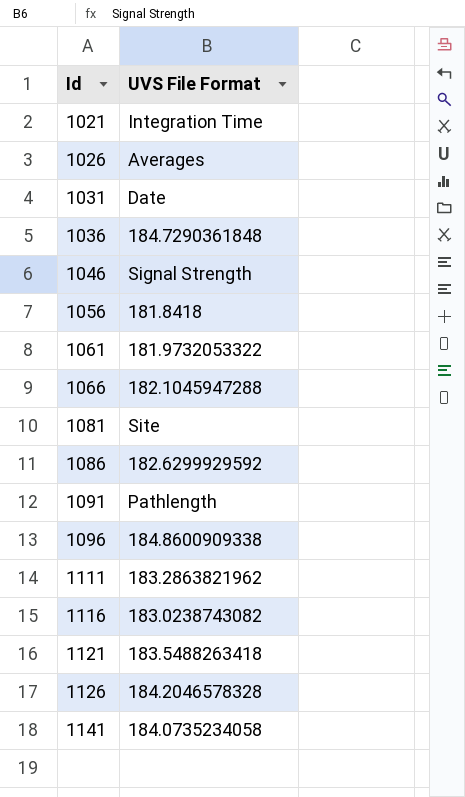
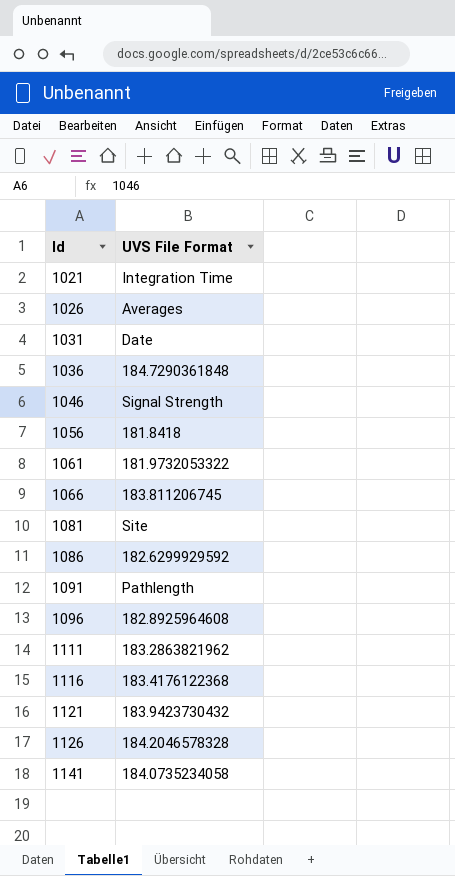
1066 | UVS File Format: 182.1045947288 -> 183.811206745
1096 | UVS File Format: 184.8600909338 -> 182.8925964608
1116 | UVS File Format: 183.0238743082 -> 183.4176122368
1121 | UVS File Format: 183.5488263418 -> 183.9423730432

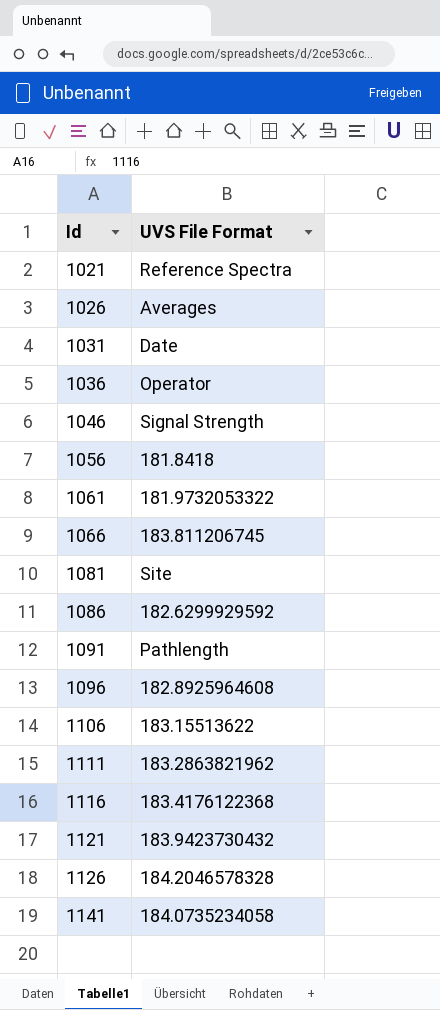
1021 | UVS File Format: Integration Time -> Reference Spectra
1036 | UVS File Format: 184.7290361848 -> Operator
row 1106: none -> 183.15513622

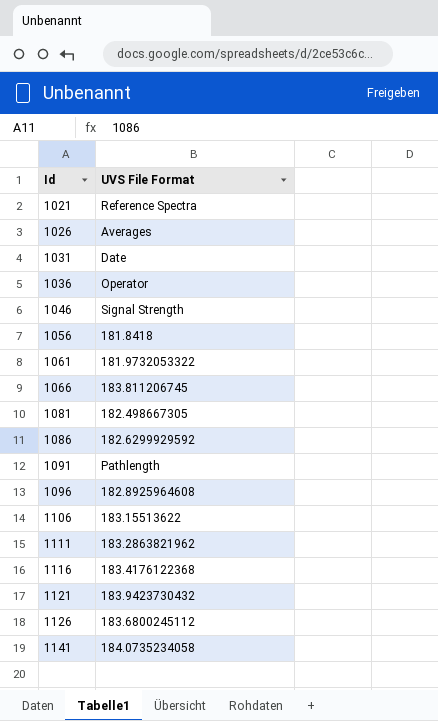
1081 | UVS File Format: Site -> 182.498667305
1126 | UVS File Format: 184.2046578328 -> 183.6800245112

